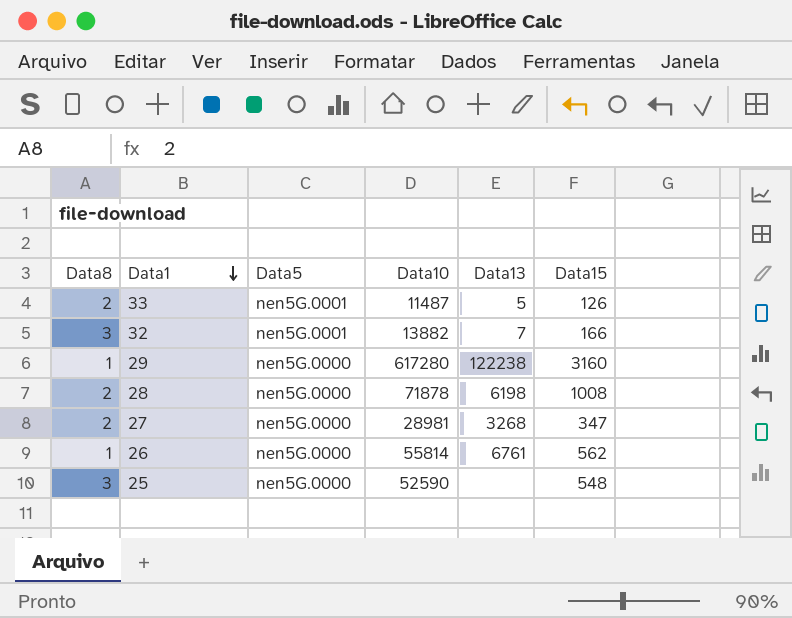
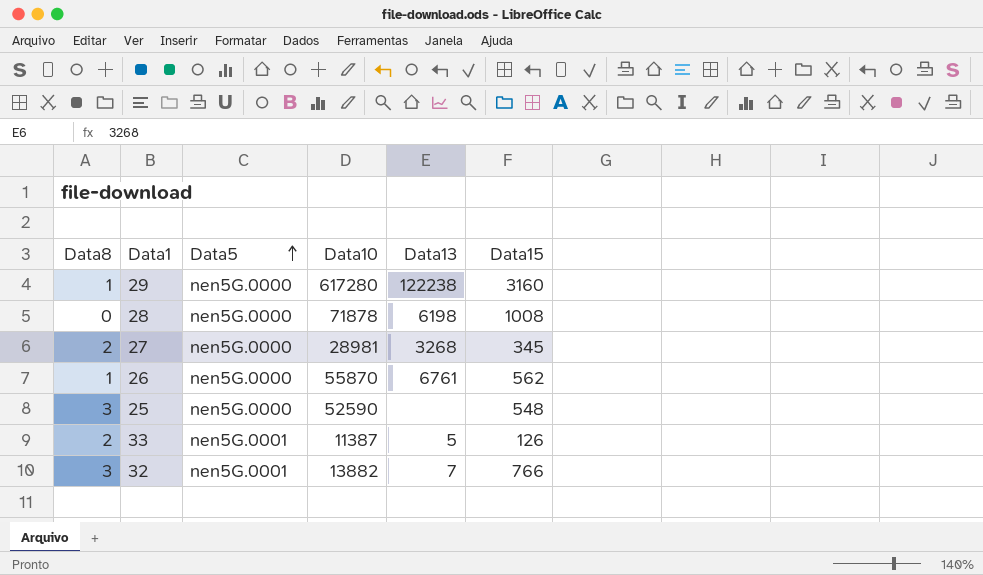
row order: Data1 descending -> Data5 ascending
28 | Data8: 2 -> 0
27 | Data15: 347 -> 345
26 | Data10: 55814 -> 55870
33 | Data10: 11487 -> 11387
32 | Data15: 166 -> 766

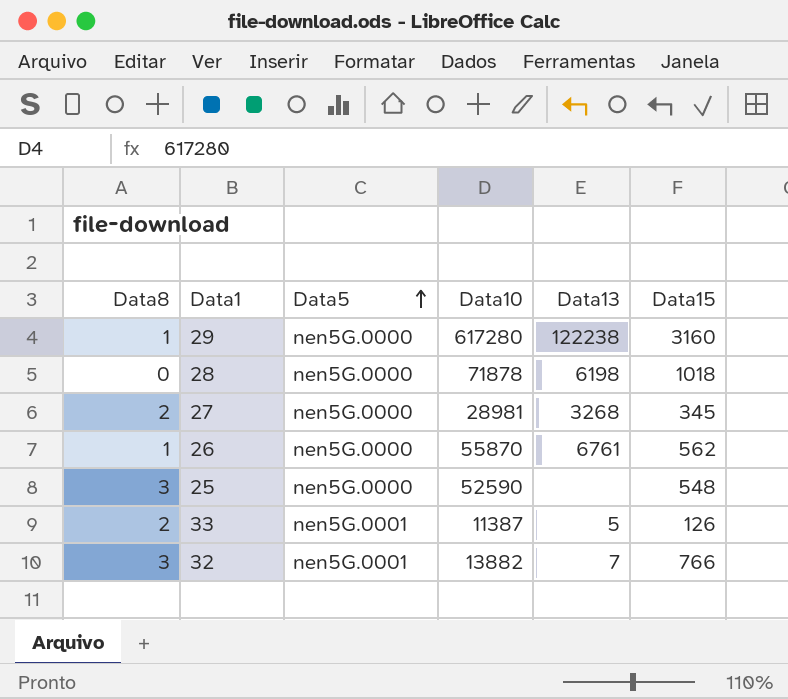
28 | Data15: 1008 -> 1018

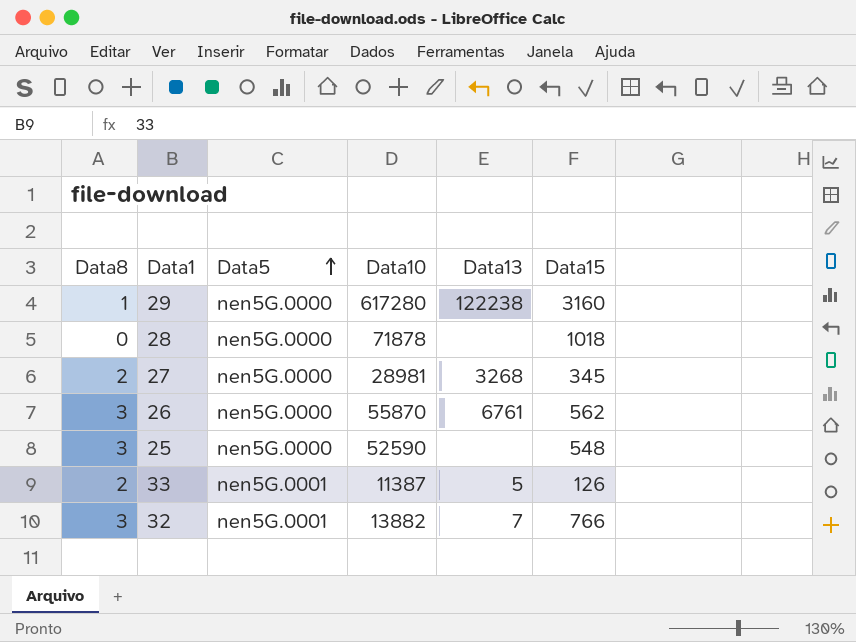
28 | Data13: 6198 -> none
26 | Data8: 1 -> 3

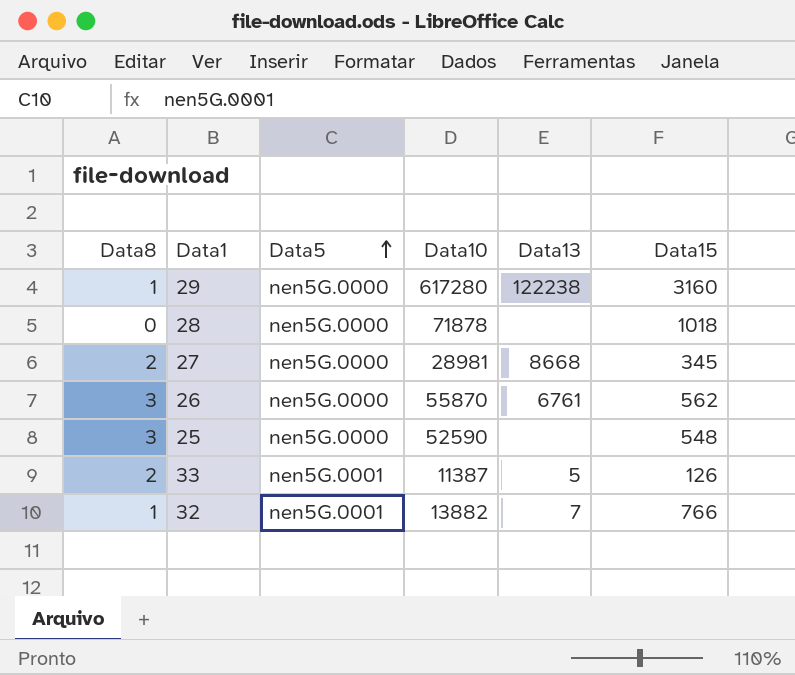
27 | Data13: 3268 -> 8668
32 | Data8: 3 -> 1

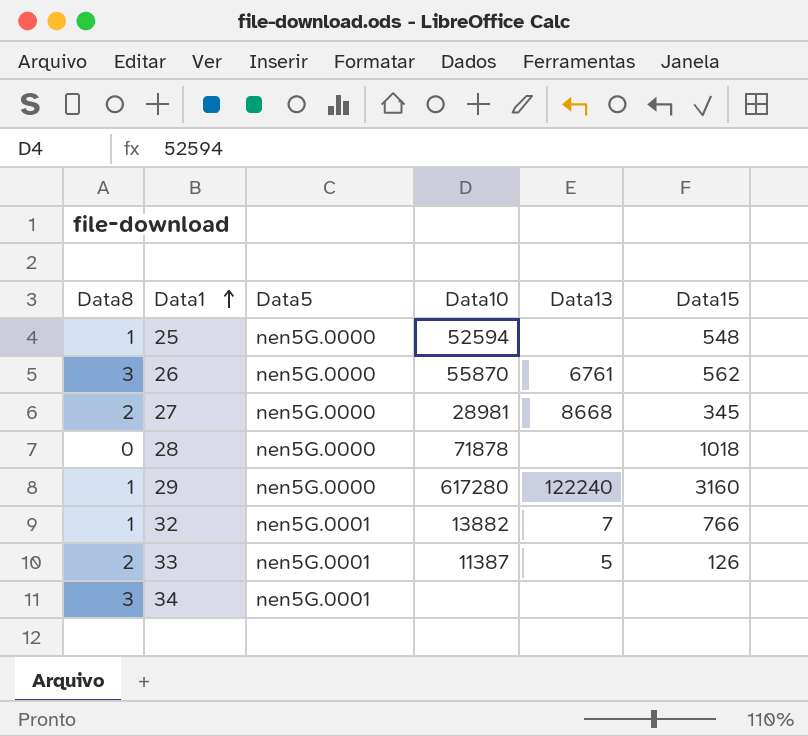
row order: Data5 ascending -> Data1 ascending
25 | Data8: 3 -> 1
25 | Data10: 52590 -> 52594
29 | Data13: 122238 -> 122240
row 34: none -> 3 | nen5G.0001 | none | none | none

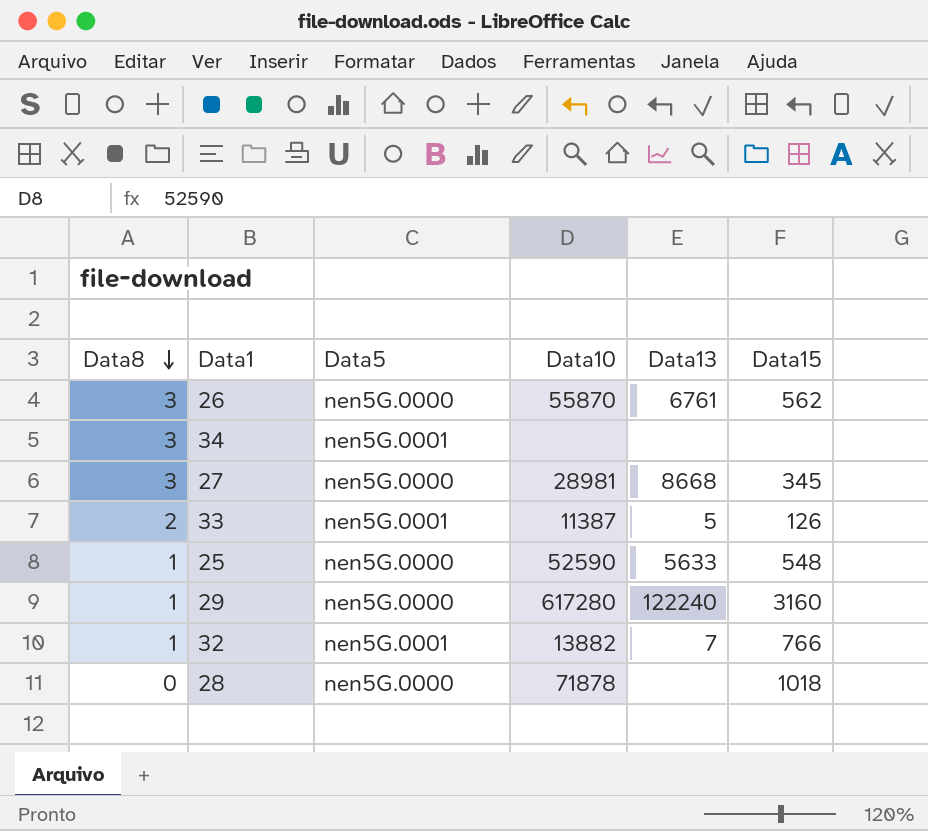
row order: Data1 ascending -> Data8 descending
27 | Data8: 2 -> 3
25 | Data10: 52594 -> 52590
25 | Data13: none -> 5633

